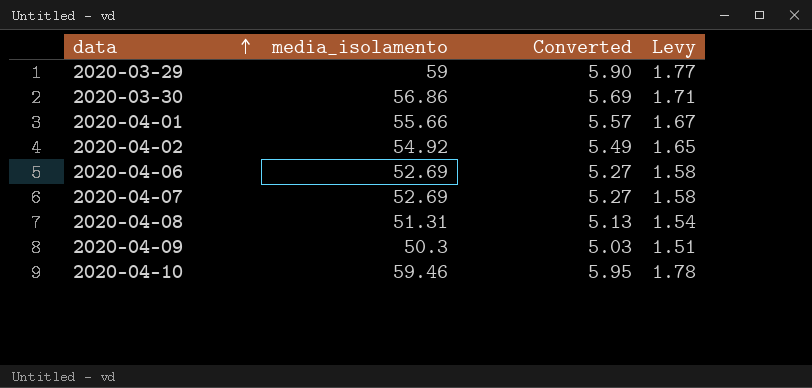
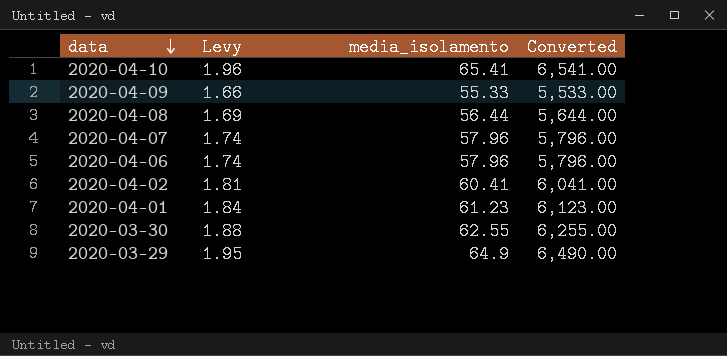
row order: data ascending -> data descending
column Levy | position: 4 -> 2
column Converted | formula: [media_isolamento] * 0.1 -> [media_isolamento] * 100
2020-04-10 | Levy: 1.78 -> 1.96
2020-04-10 | media_isolamento: 59.46 -> 65.41
2020-04-09 | Levy: 1.51 -> 1.66
2020-04-09 | media_isolamento: 50.3 -> 55.33
2020-04-08 | Levy: 1.54 -> 1.69
2020-04-08 | media_isolamento: 51.31 -> 56.44
2020-04-07 | Levy: 1.58 -> 1.74
2020-04-07 | media_isolamento: 52.69 -> 57.96
2020-04-06 | Levy: 1.58 -> 1.74
2020-04-06 | media_isolamento: 52.69 -> 57.96
2020-04-02 | Levy: 1.65 -> 1.81
2020-04-02 | media_isolamento: 54.92 -> 60.41
2020-04-01 | Levy: 1.67 -> 1.84
2020-04-01 | media_isolamento: 55.66 -> 61.23
2020-03-30 | Levy: 1.71 -> 1.88
2020-03-30 | media_isolamento: 56.86 -> 62.55
2020-03-29 | Levy: 1.77 -> 1.95
2020-03-29 | media_isolamento: 59 -> 64.9

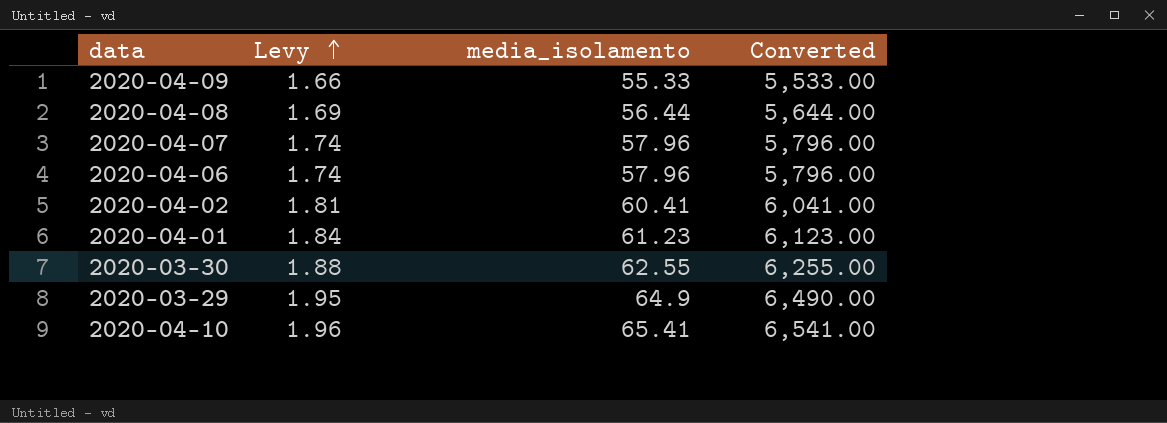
row order: data descending -> Levy ascending

